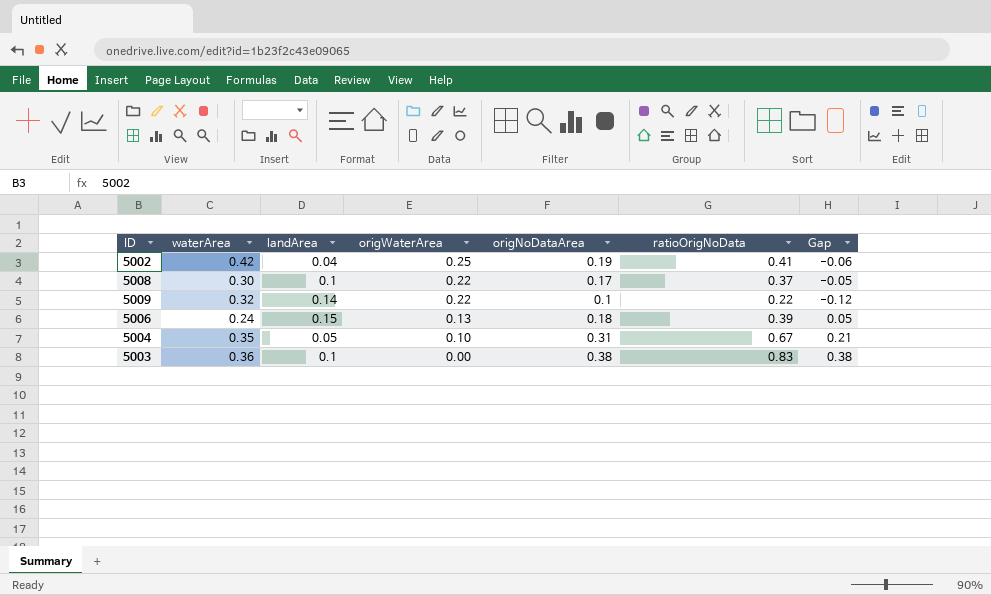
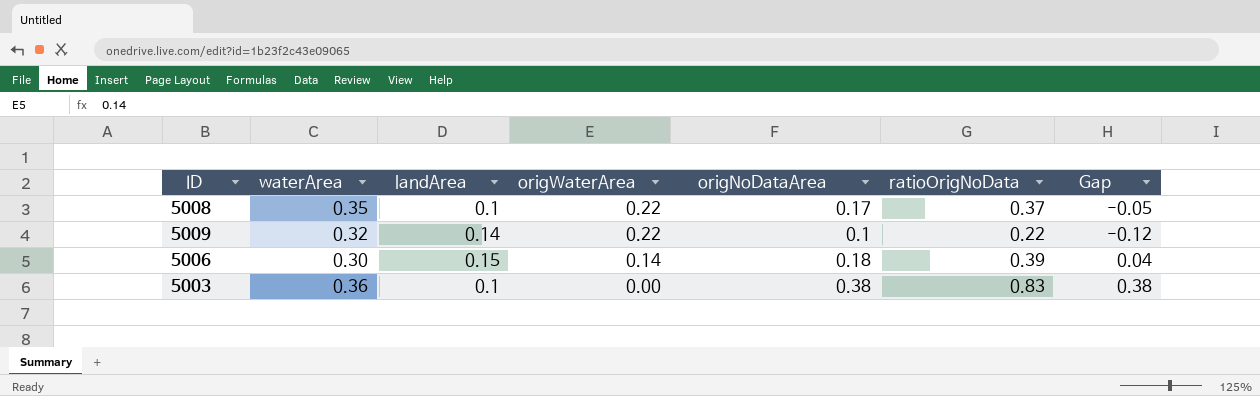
row 5002: 0.42 | 0.04 | 0.25 | 0.19 | 0.41 | -0.06 -> none
row 5004: 0.35 | 0.05 | 0.10 | 0.31 | 0.67 | 0.21 -> none
5008 | waterArea: 0.30 -> 0.35
5006 | waterArea: 0.24 -> 0.30
5006 | origWaterArea: 0.13 -> 0.14
5006 | Gap: 0.05 -> 0.04

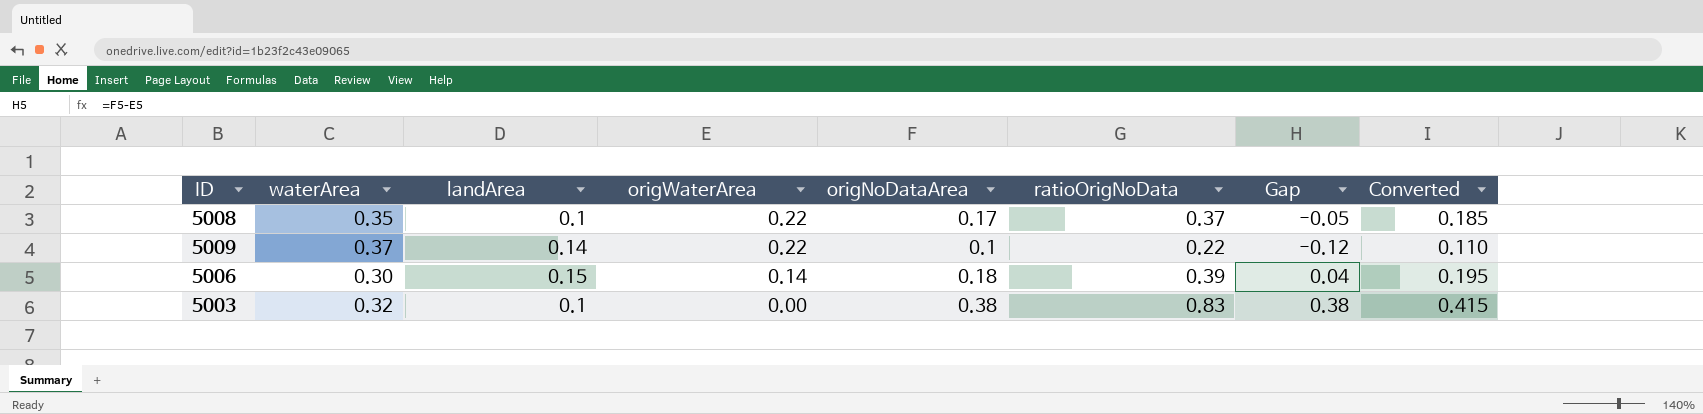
column Converted | formula: none -> [ratioOrigNoData] * 0.5
5009 | waterArea: 0.32 -> 0.37
5003 | waterArea: 0.36 -> 0.32

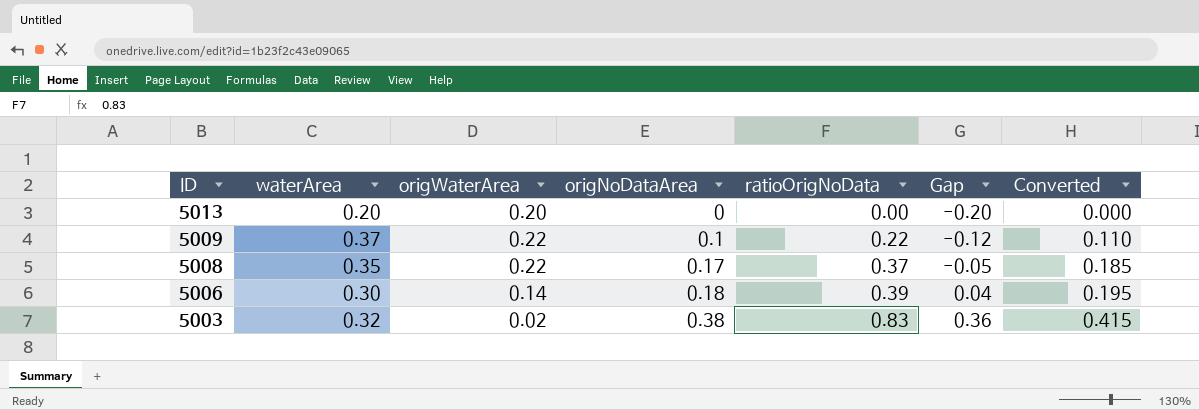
row order: origWaterArea descending -> ID descending
column landArea | position: 3 -> none
row 5013: none -> 0.20 | 0.20 | 0 | 0.00 | -0.20 | 0.000
5003 | origWaterArea: 0.00 -> 0.02
5003 | Gap: 0.38 -> 0.36

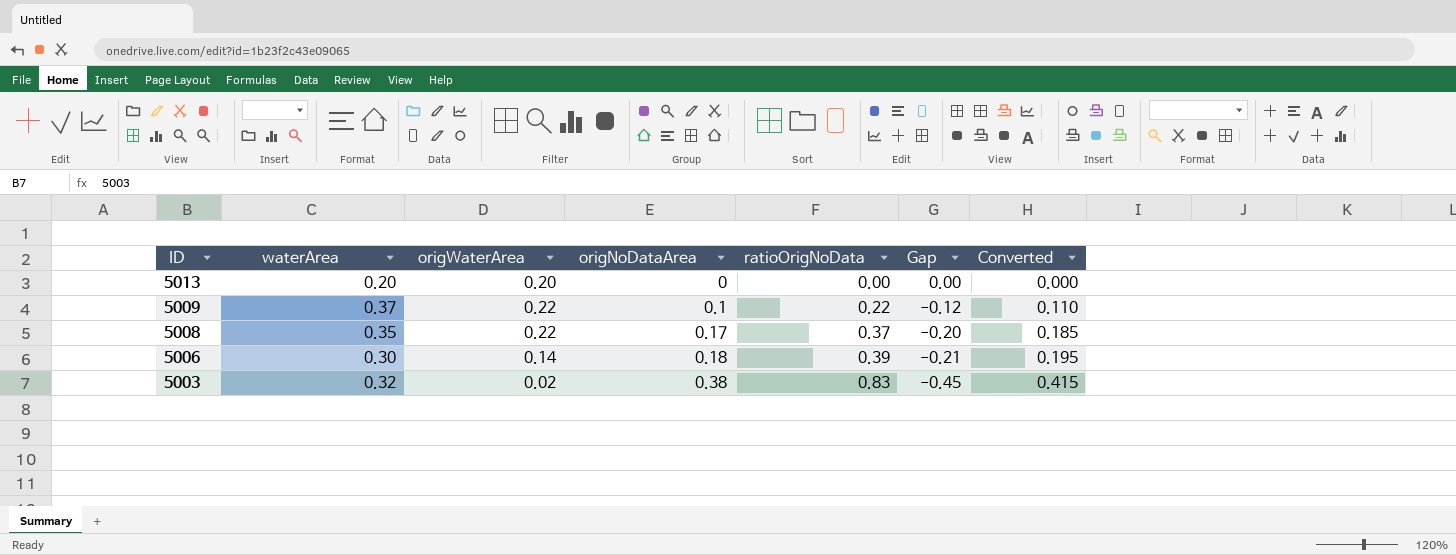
column Gap | formula: [origNoDataArea] - [origWaterArea] -> [origNoDataArea] - [ratioOrigNoData]

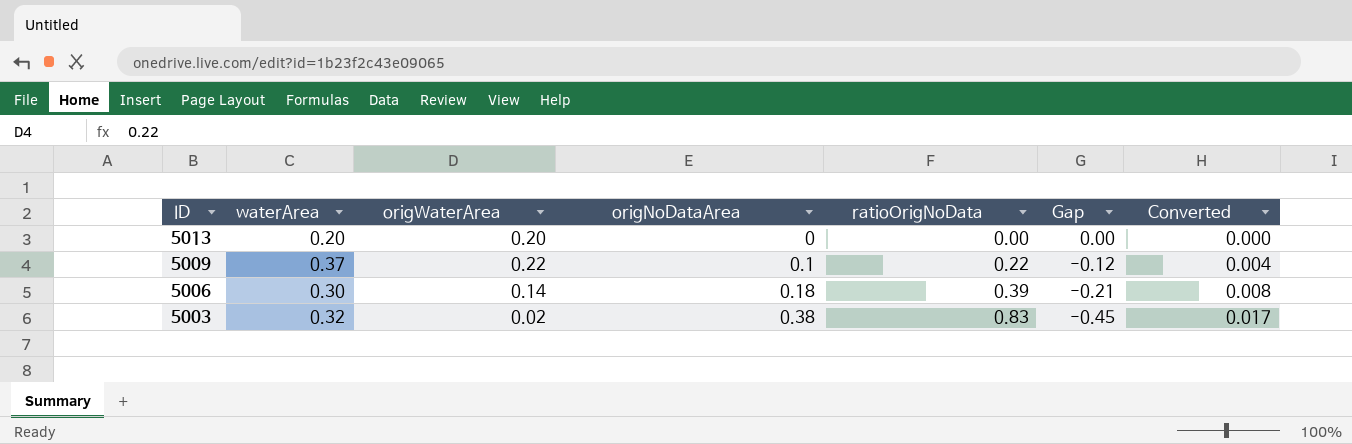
column Converted | formula: [ratioOrigNoData] * 0.5 -> [ratioOrigNoData] * 0.02
row 5008: 0.35 | 0.22 | 0.17 | 0.37 | -0.20 | 0.185 -> none

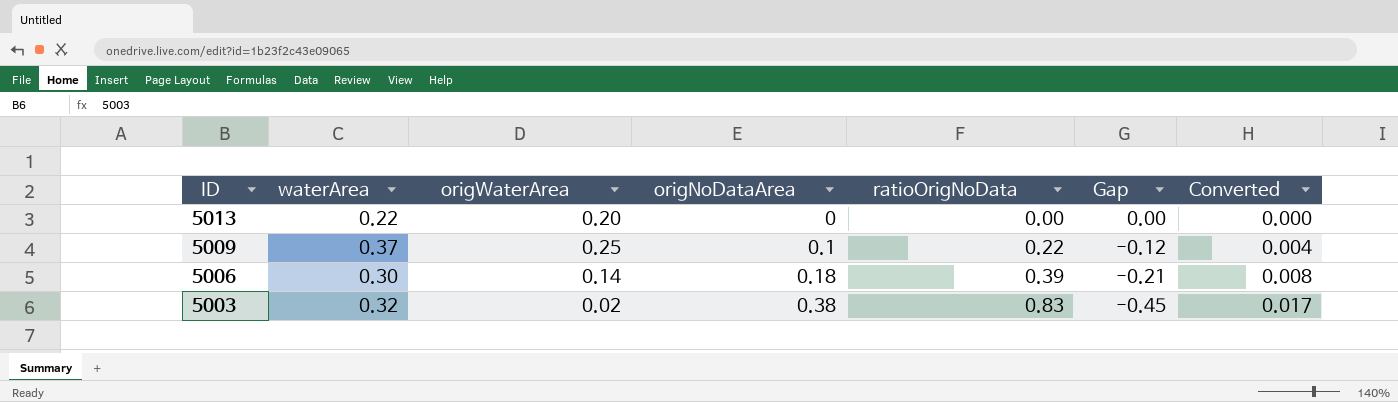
5013 | waterArea: 0.20 -> 0.22
5009 | origWaterArea: 0.22 -> 0.25

